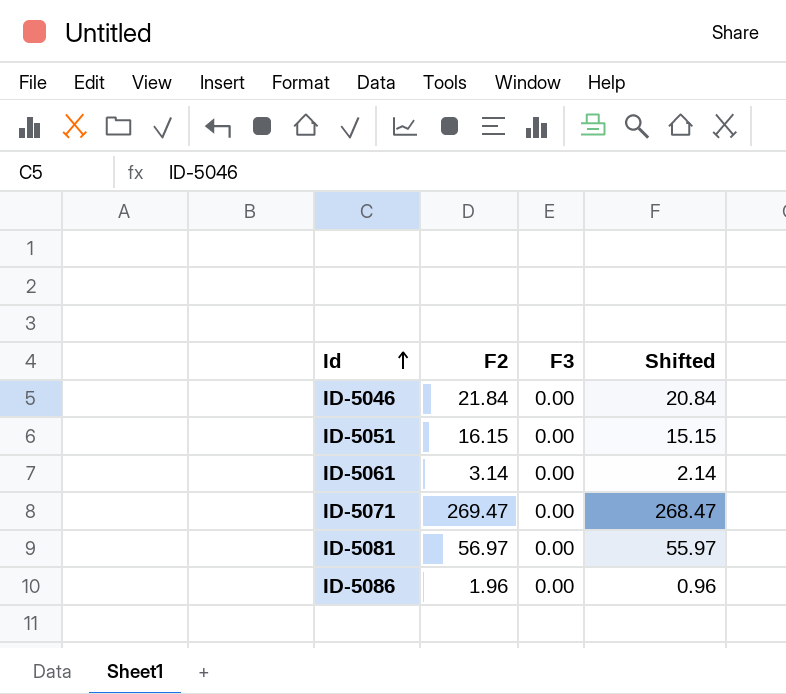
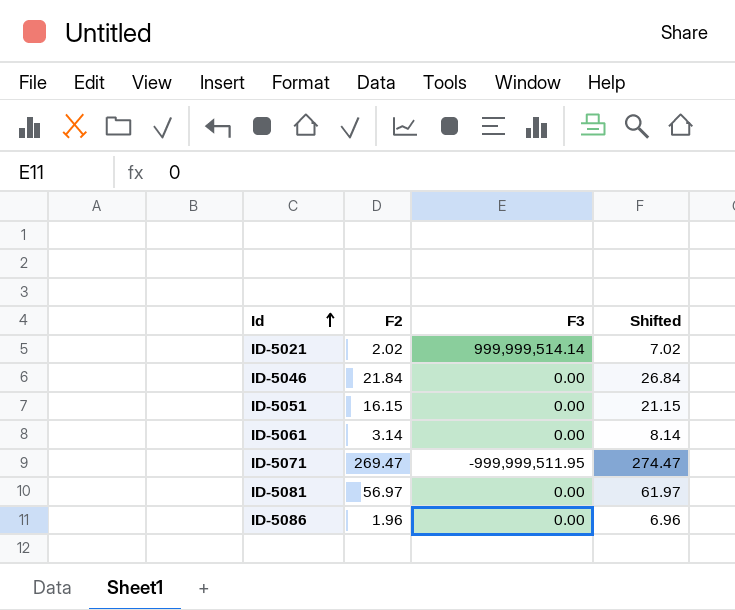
column Shifted | formula: [F2] - 1 -> [F2] + 5
row ID-5021: none -> 2.02 | 999,999,514.14 | 7.02
ID-5071 | F3: 0.00 -> -999,999,511.95

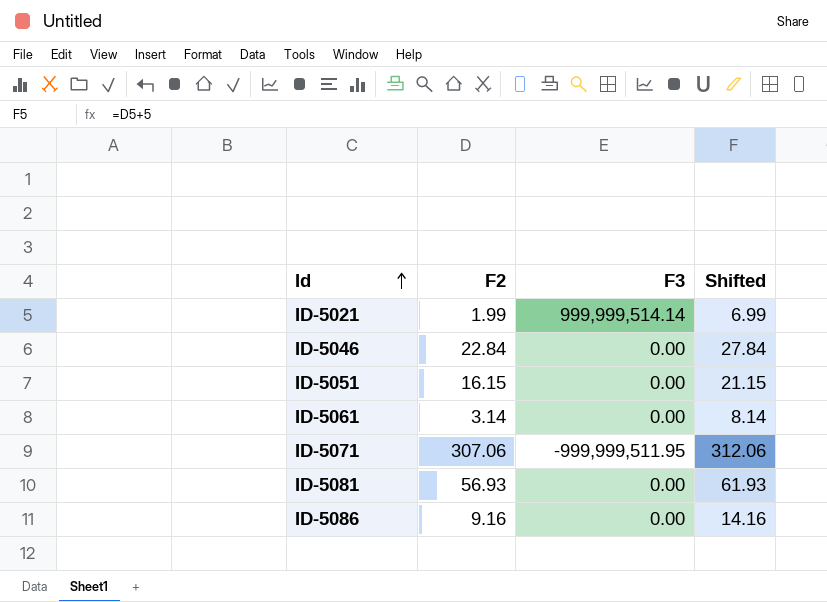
ID-5021 | F2: 2.02 -> 1.99
ID-5021 | Shifted: 7.02 -> 6.99
ID-5046 | F2: 21.84 -> 22.84
ID-5046 | Shifted: 26.84 -> 27.84
ID-5071 | F2: 269.47 -> 307.06
ID-5071 | Shifted: 274.47 -> 312.06
ID-5081 | F2: 56.97 -> 56.93
ID-5081 | Shifted: 61.97 -> 61.93
ID-5086 | F2: 1.96 -> 9.16
ID-5086 | Shifted: 6.96 -> 14.16

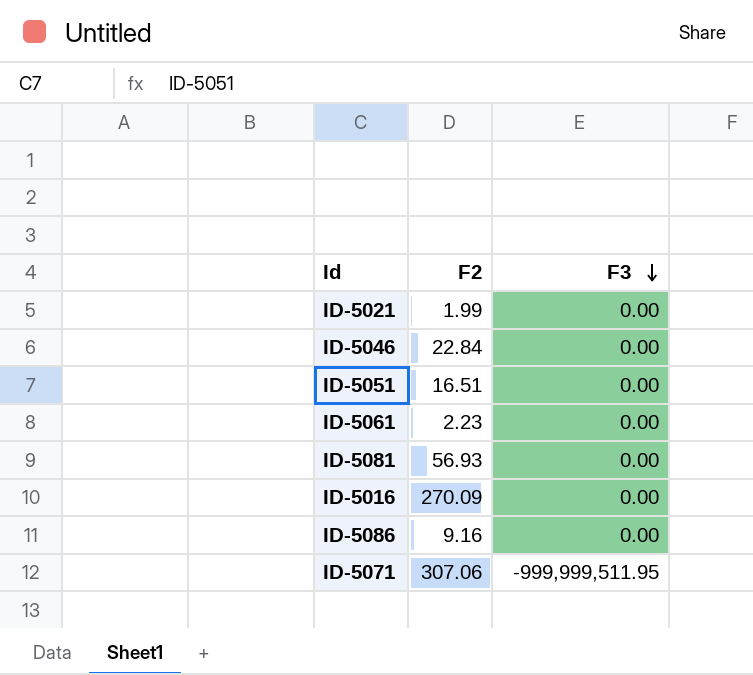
row order: Id ascending -> F3 descending
column Shifted | formula: [F2] + 5 -> none
ID-5021 | F3: 999,999,514.14 -> 0.00
ID-5051 | F2: 16.15 -> 16.51
ID-5061 | F2: 3.14 -> 2.23
row ID-5016: none -> 270.09 | 0.00

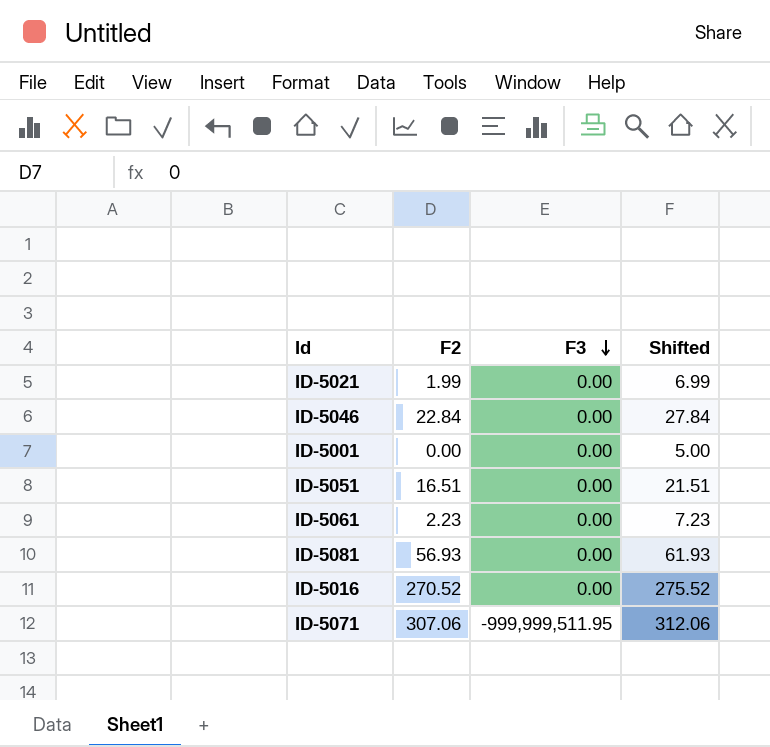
column Shifted | formula: none -> [F2] + 5
row ID-5086: 9.16 | 0.00 -> none
row ID-5001: none -> 0.00 | 0.00 | 5.00
ID-5016 | F2: 270.09 -> 270.52

